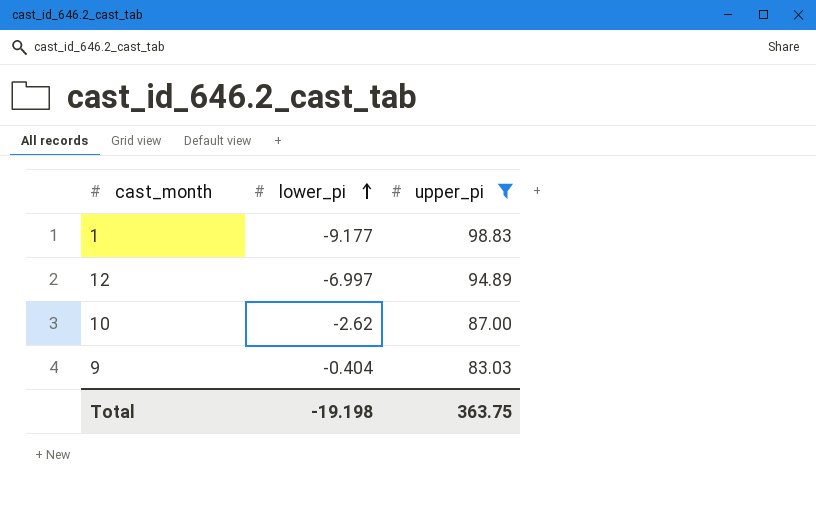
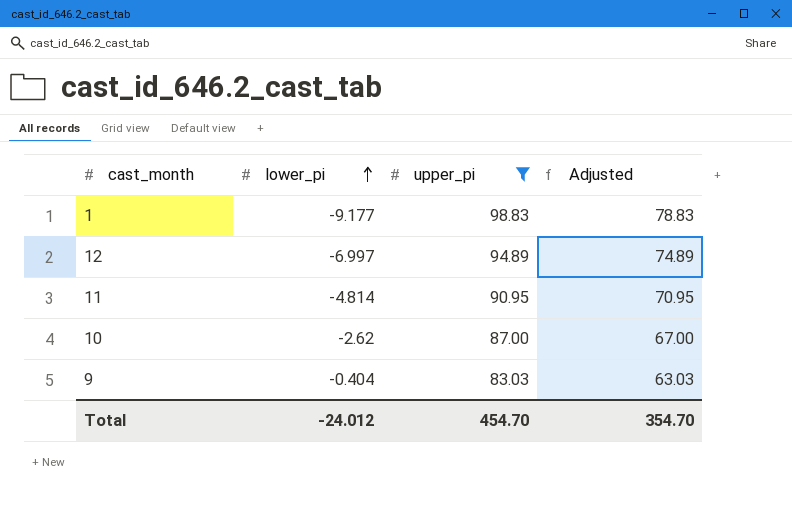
column Adjusted | formula: none -> [upper_pi] - 20
row 11: none -> -4.814 | 90.95 | 70.95
Total | lower_pi: -19.198 -> -24.012
Total | upper_pi: 363.75 -> 454.70

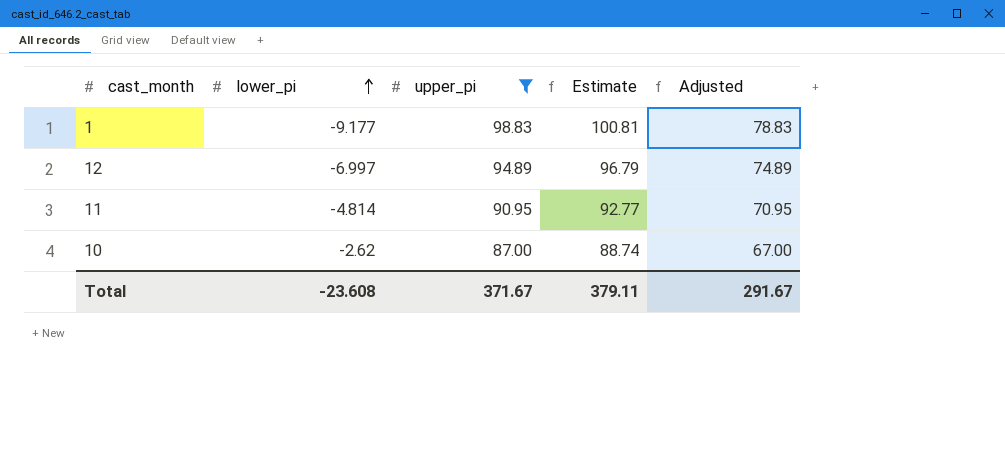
column Estimate | formula: none -> [upper_pi] * 1.02
row 9: -0.404 | 83.03 | 63.03 -> none
Total | lower_pi: -24.012 -> -23.608
Total | upper_pi: 454.70 -> 371.67
Total | Adjusted: 354.70 -> 291.67

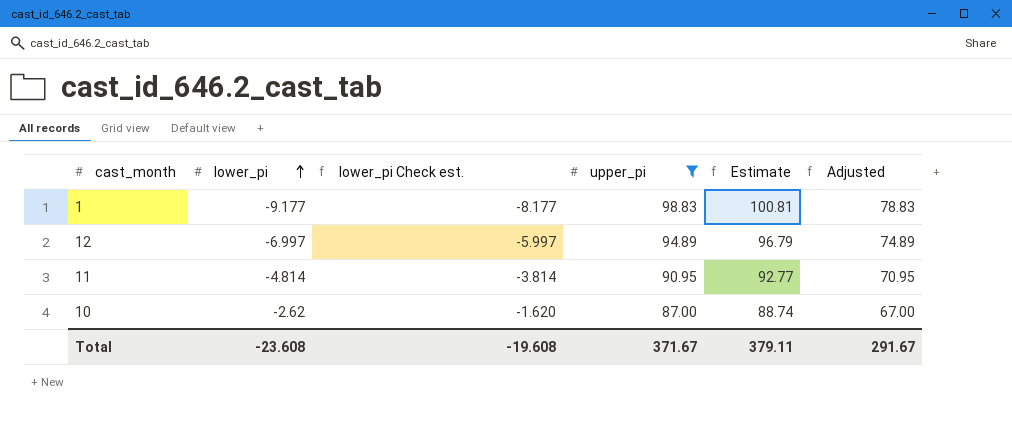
column lower_pi Check est. | formula: none -> [lower_pi] + 1

